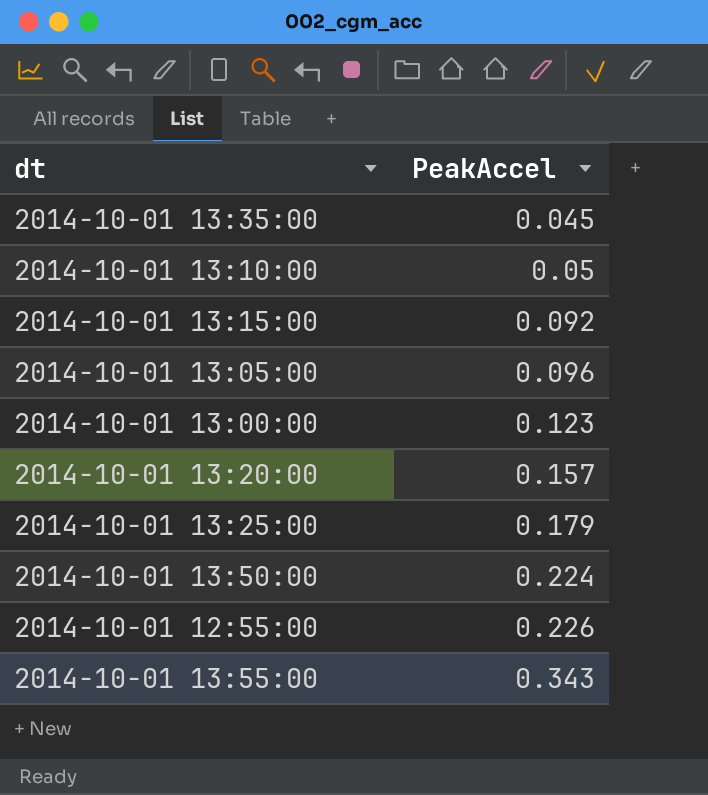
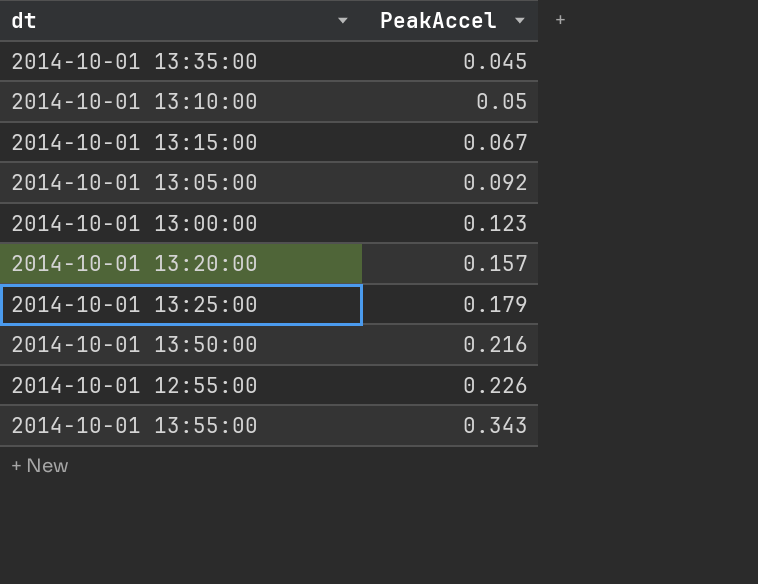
2014-10-01 13:15:00 | PeakAccel: 0.092 -> 0.067
2014-10-01 13:05:00 | PeakAccel: 0.096 -> 0.092
2014-10-01 13:50:00 | PeakAccel: 0.224 -> 0.216

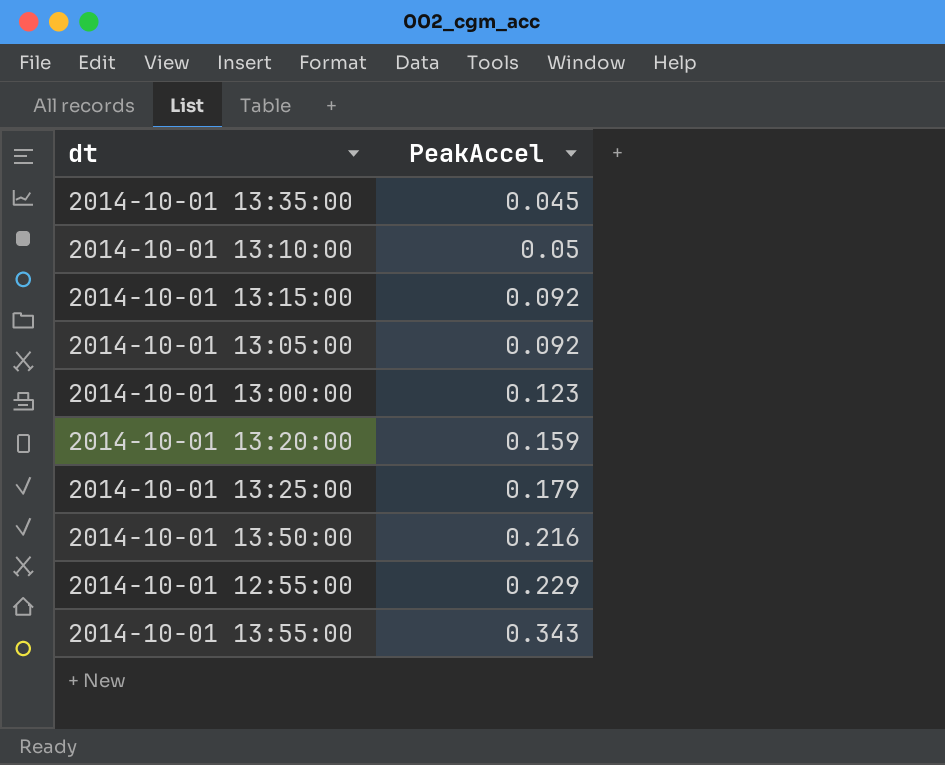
2014-10-01 13:15:00 | PeakAccel: 0.067 -> 0.092
2014-10-01 13:20:00 | PeakAccel: 0.157 -> 0.159
2014-10-01 12:55:00 | PeakAccel: 0.226 -> 0.229

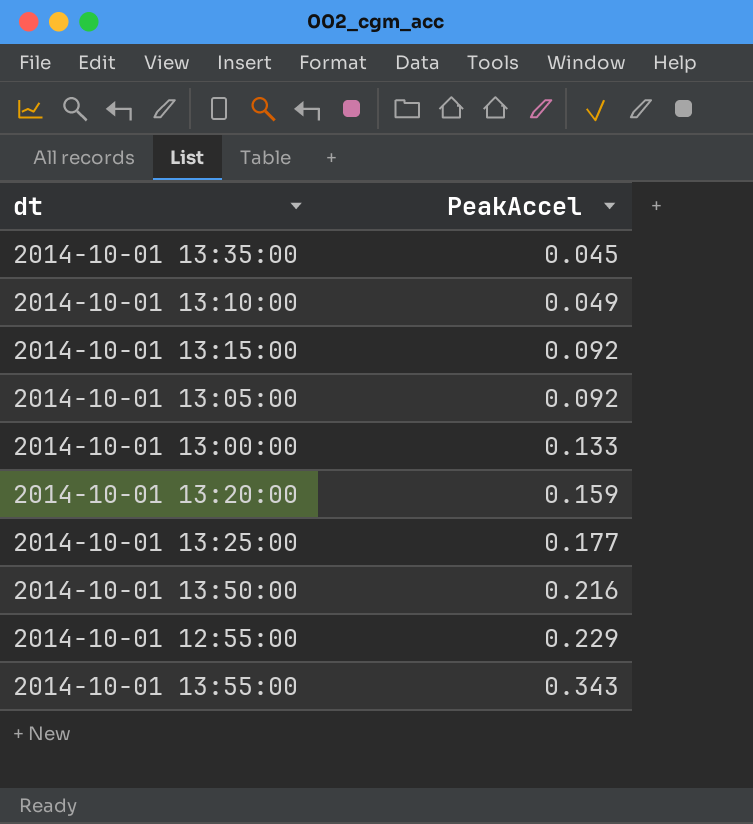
2014-10-01 13:10:00 | PeakAccel: 0.05 -> 0.049
2014-10-01 13:00:00 | PeakAccel: 0.123 -> 0.133
2014-10-01 13:25:00 | PeakAccel: 0.179 -> 0.177

